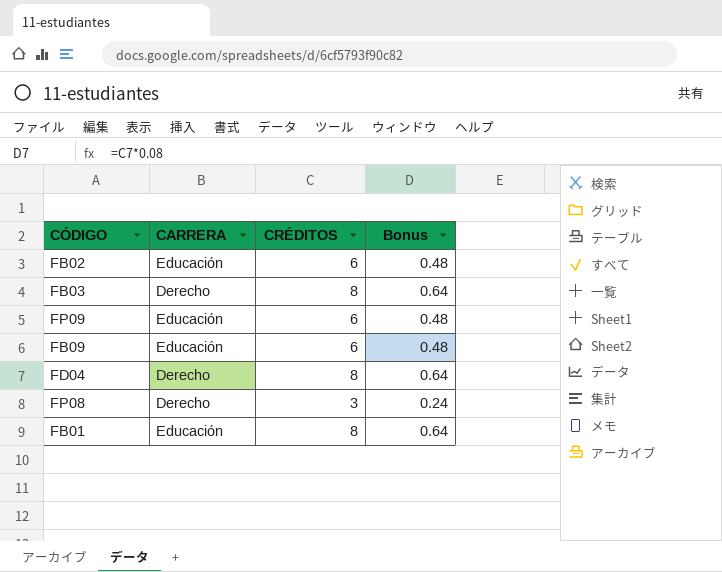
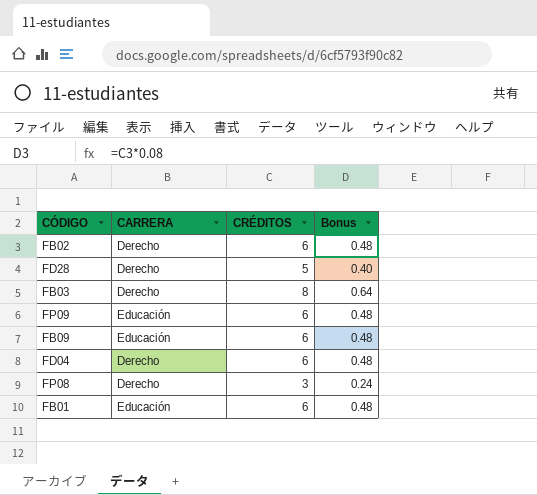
FB02 | CARRERA: Educación -> Derecho
row FD28: none -> Derecho | 5 | 0.40
FD04 | CRÉDITOS: 8 -> 6
FD04 | Bonus: 0.64 -> 0.48
FB01 | CRÉDITOS: 8 -> 6
FB01 | Bonus: 0.64 -> 0.48

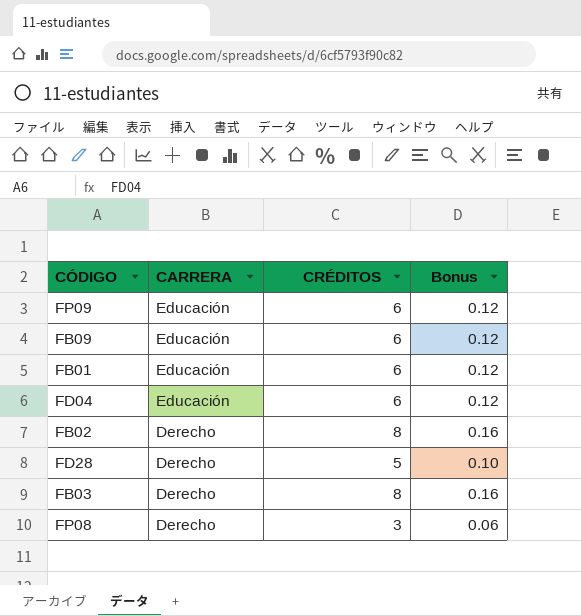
row order: none -> CARRERA descending
column Bonus | formula: [CRÉDITOS] * 0.08 -> [CRÉDITOS] * 0.02
FD04 | CARRERA: Derecho -> Educación
FB02 | CRÉDITOS: 6 -> 8

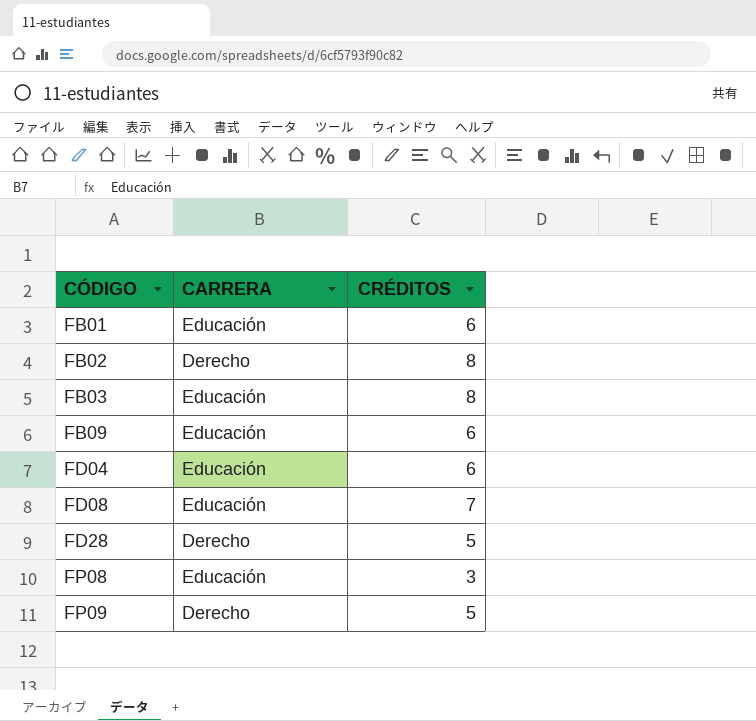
row order: CARRERA descending -> CÓDIGO ascending
column Bonus | formula: [CRÉDITOS] * 0.02 -> none
FB03 | CARRERA: Derecho -> Educación
row FD08: none -> Educación | 7
FP08 | CARRERA: Derecho -> Educación
FP09 | CARRERA: Educación -> Derecho
FP09 | CRÉDITOS: 6 -> 5

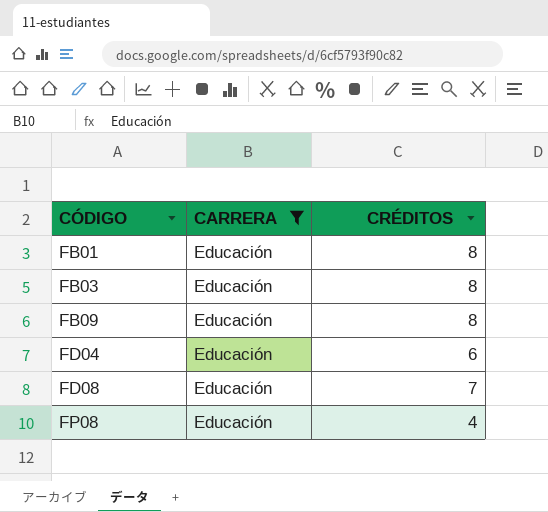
filter: none -> CARRERA = Educación
FB01 | CRÉDITOS: 6 -> 8
FB09 | CRÉDITOS: 6 -> 8
FP08 | CRÉDITOS: 3 -> 4

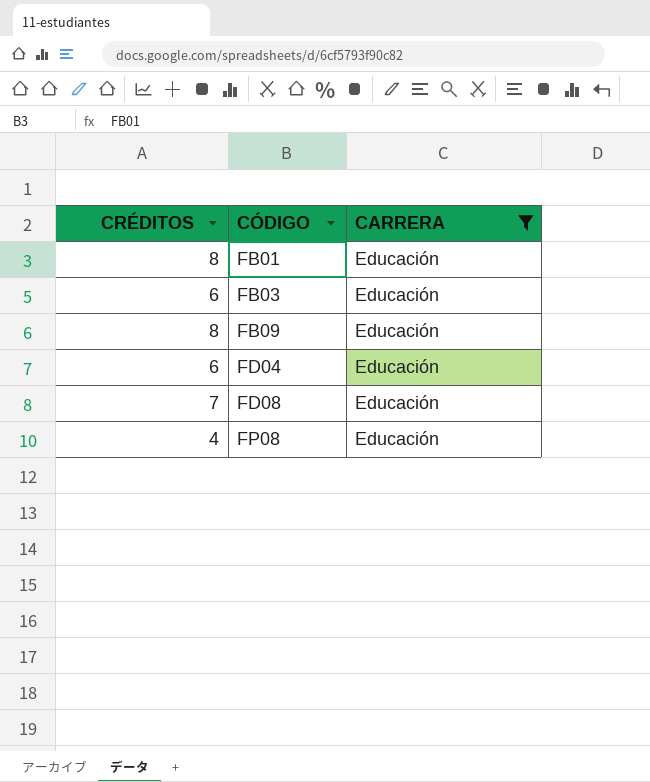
column CRÉDITOS | position: 3 -> 1
FB03 | CRÉDITOS: 8 -> 6

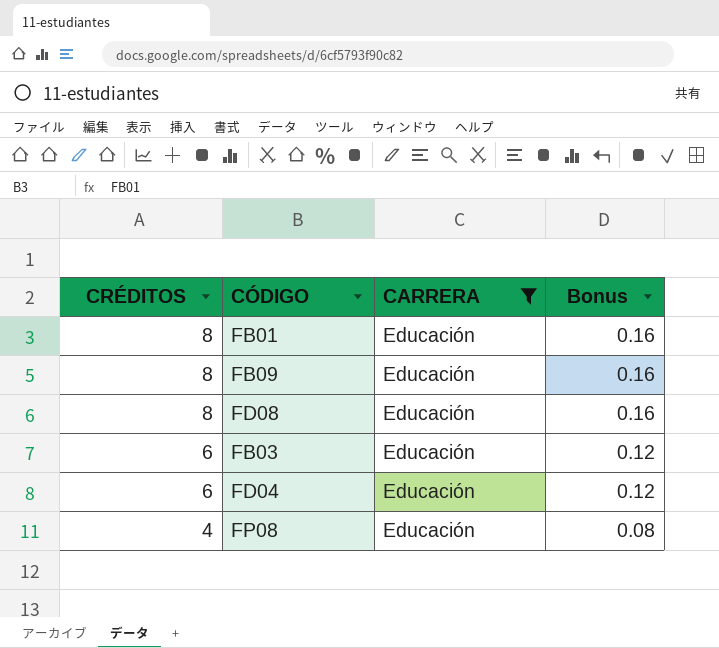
row order: CÓDIGO ascending -> CRÉDITOS descending
column Bonus | formula: none -> [CRÉDITOS] * 0.02
FD08 | CRÉDITOS: 7 -> 8

